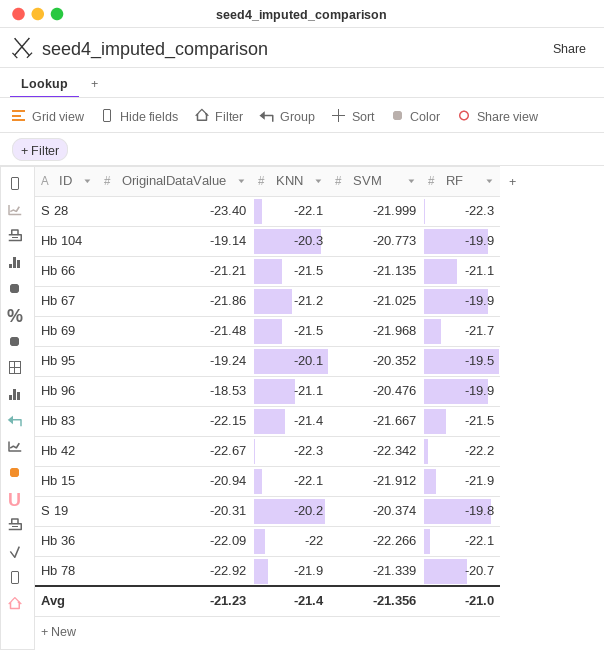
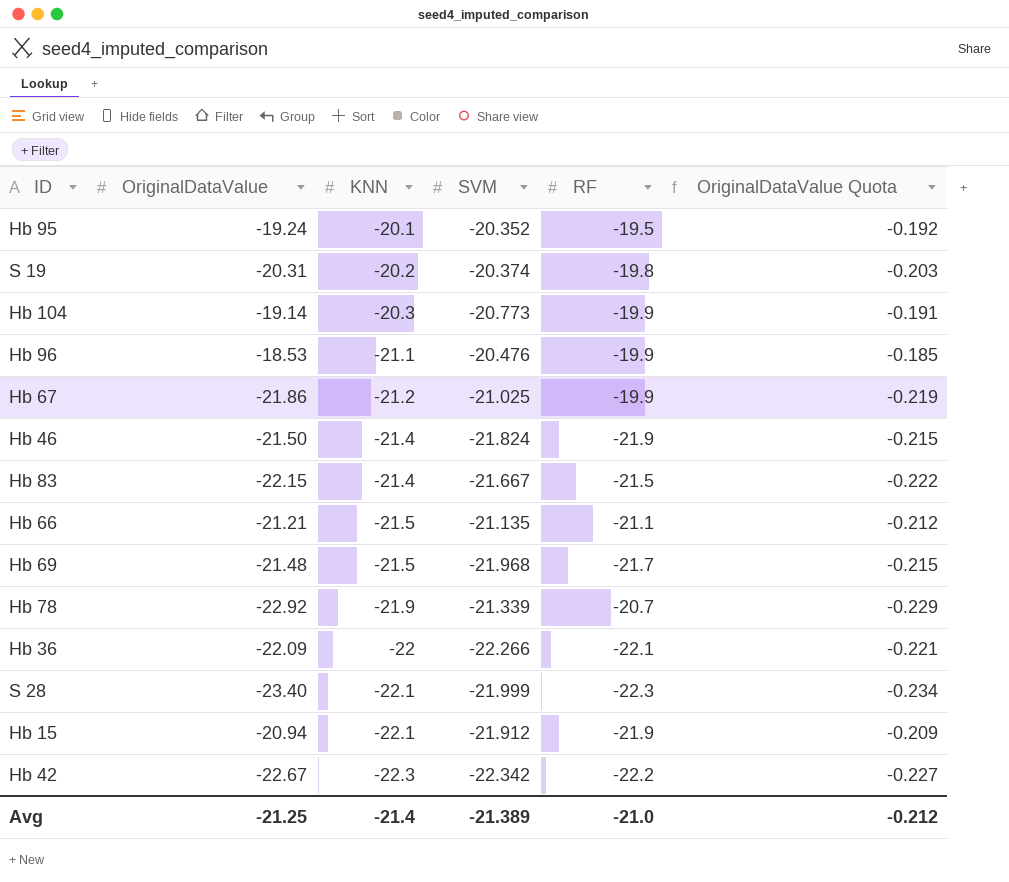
row order: none -> KNN descending
column OriginalDataValue Quota | formula: none -> [OriginalDataValue] * 0.01
row Hb 46: none -> -21.50 | -21.4 | -21.824 | -21.9 | -0.215
Avg | OriginalDataValue: -21.23 -> -21.25
Avg | SVM: -21.356 -> -21.389

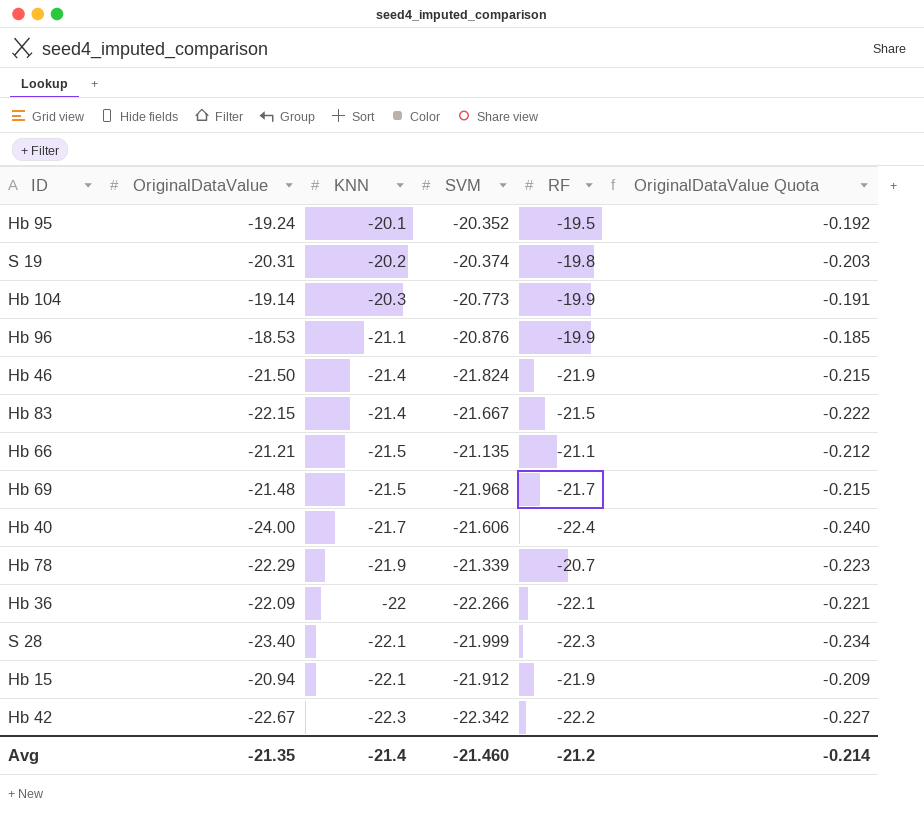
row Hb 67: -21.86 | -21.2 | -21.025 | -19.9 | -0.219 -> none
Hb 96 | SVM: -20.476 -> -20.876
row Hb 40: none -> -24.00 | -21.7 | -21.606 | -22.4 | -0.240
Hb 78 | OriginalDataValue: -22.92 -> -22.29
Hb 78 | OriginalDataValue Quota: -0.229 -> -0.223
Avg | OriginalDataValue: -21.25 -> -21.35
Avg | SVM: -21.389 -> -21.460
Avg | RF: -21.0 -> -21.2
Avg | OriginalDataValue Quota: -0.212 -> -0.214

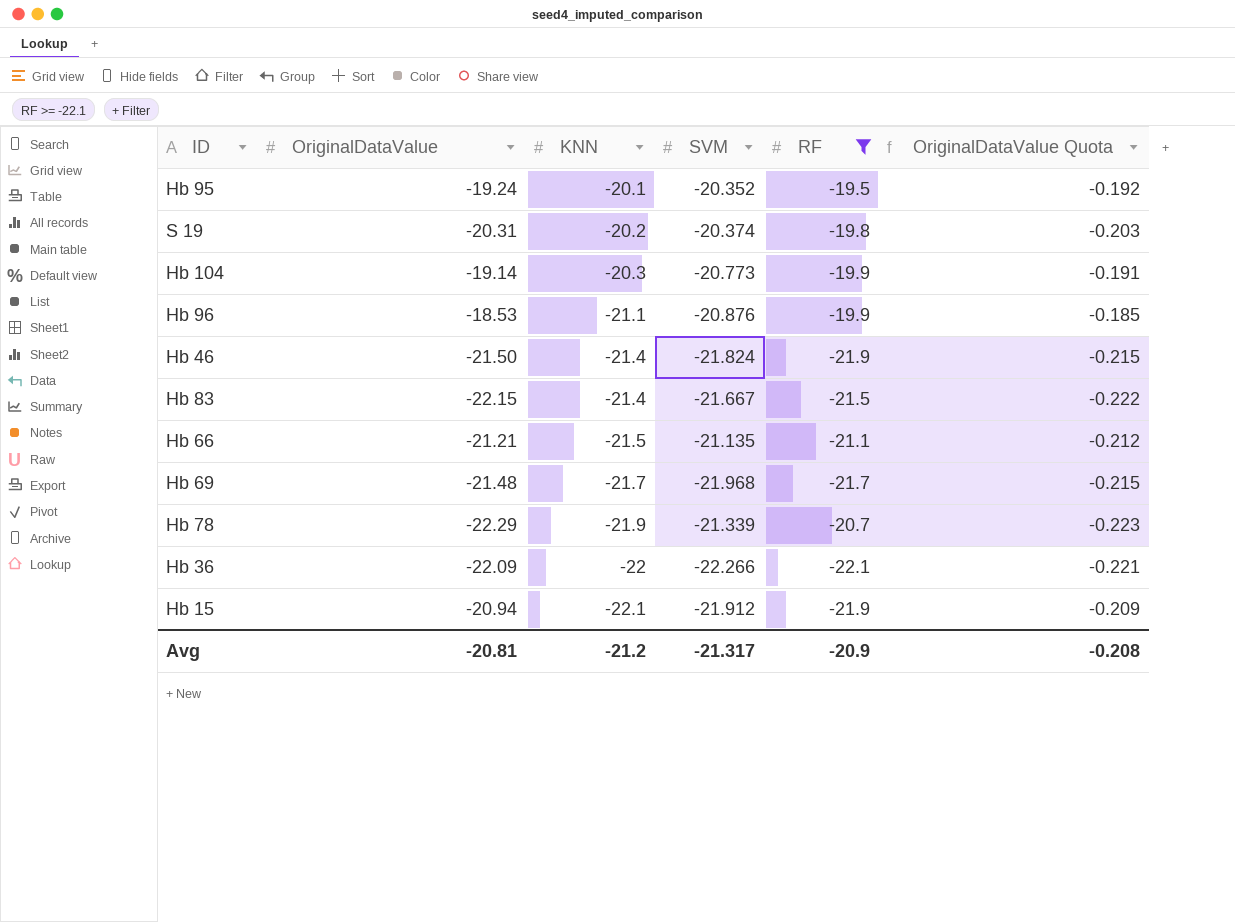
filter: none -> RF >= -22.1
Hb 69 | KNN: -21.5 -> -21.7
Avg | OriginalDataValue: -21.35 -> -20.81
Avg | KNN: -21.4 -> -21.2
Avg | SVM: -21.460 -> -21.317
Avg | RF: -21.2 -> -20.9
Avg | OriginalDataValue Quota: -0.214 -> -0.208

